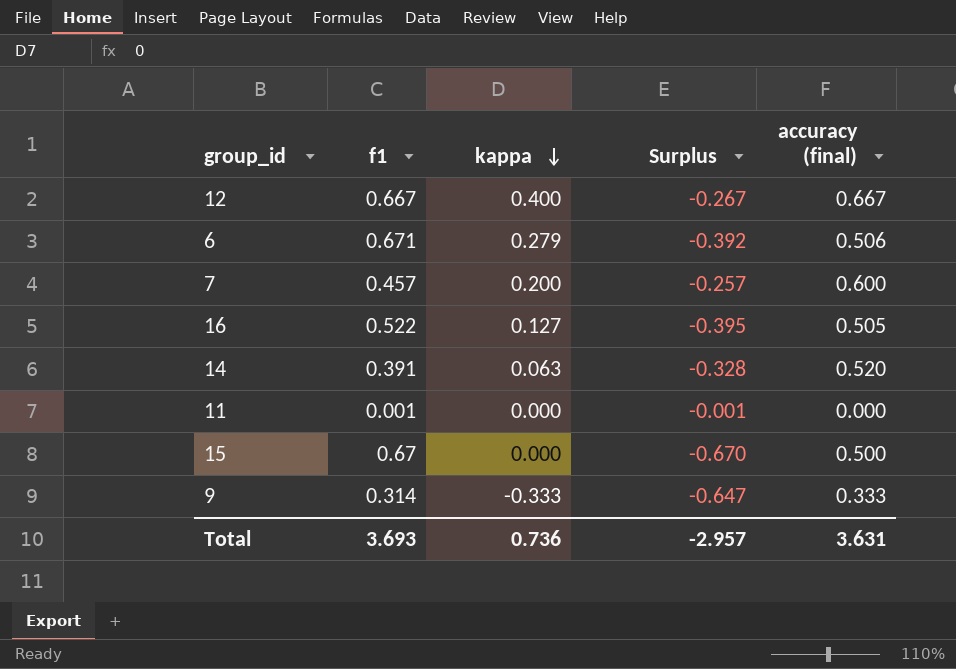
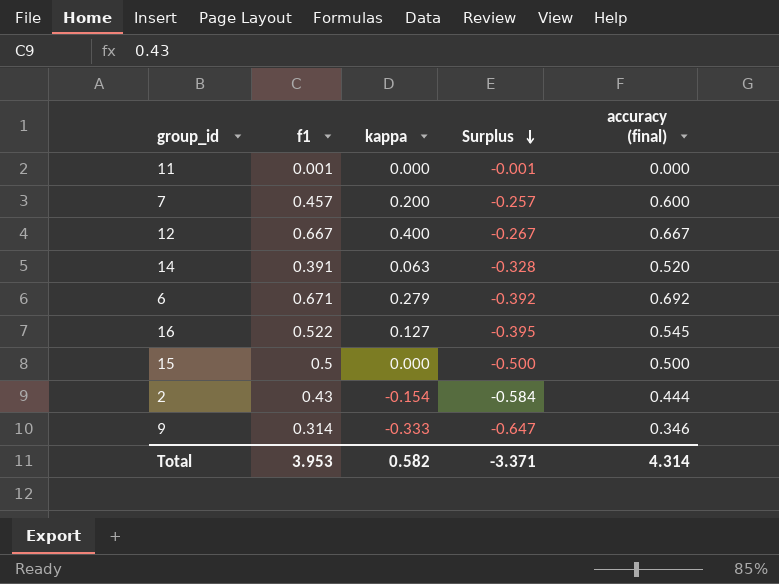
row order: kappa descending -> Surplus descending
6 | accuracy (final): 0.506 -> 0.692
16 | accuracy (final): 0.505 -> 0.545
15 | f1: 0.67 -> 0.5
15 | Surplus: -0.670 -> -0.500
row 2: none -> 0.43 | -0.154 | -0.584 | 0.444
9 | accuracy (final): 0.333 -> 0.346
Total | f1: 3.693 -> 3.953
Total | kappa: 0.736 -> 0.582
Total | Surplus: -2.957 -> -3.371
Total | accuracy (final): 3.631 -> 4.314

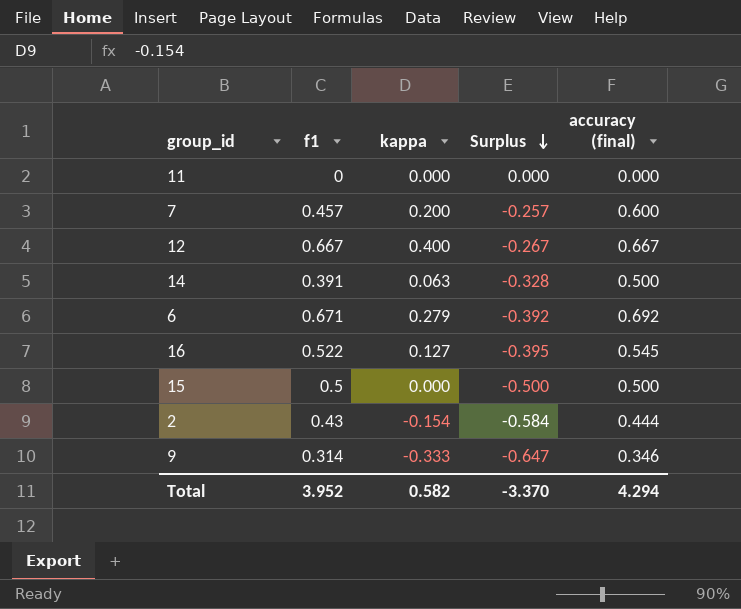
11 | f1: 0.001 -> 0
11 | Surplus: -0.001 -> 0.000
14 | accuracy (final): 0.520 -> 0.500
Total | f1: 3.953 -> 3.952
Total | Surplus: -3.371 -> -3.370
Total | accuracy (final): 4.314 -> 4.294

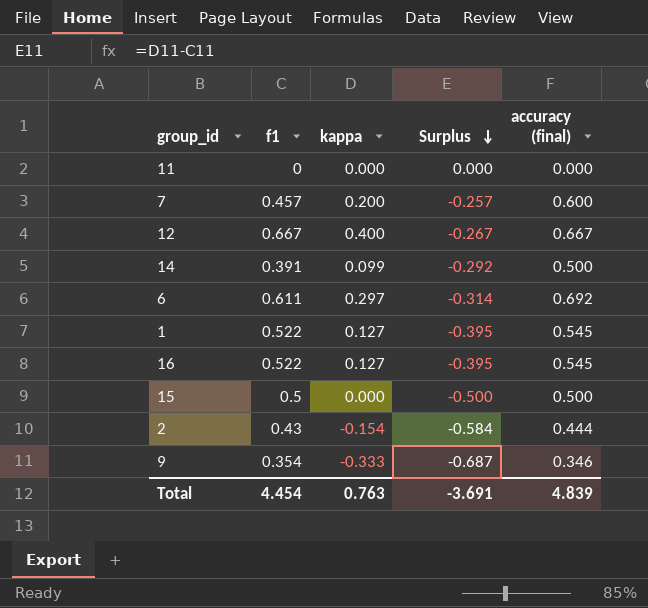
14 | kappa: 0.063 -> 0.099
14 | Surplus: -0.328 -> -0.292
6 | f1: 0.671 -> 0.611
6 | kappa: 0.279 -> 0.297
6 | Surplus: -0.392 -> -0.314
row 1: none -> 0.522 | 0.127 | -0.395 | 0.545
9 | f1: 0.314 -> 0.354
9 | Surplus: -0.647 -> -0.687
Total | f1: 3.952 -> 4.454
Total | kappa: 0.582 -> 0.763
Total | Surplus: -3.370 -> -3.691
Total | accuracy (final): 4.294 -> 4.839

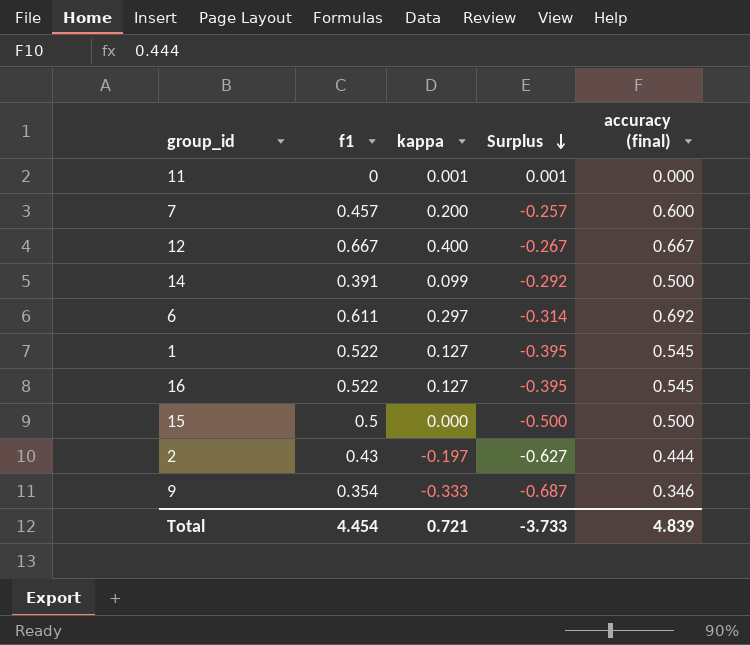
11 | kappa: 0.000 -> 0.001
11 | Surplus: 0.000 -> 0.001
2 | kappa: -0.154 -> -0.197
2 | Surplus: -0.584 -> -0.627
Total | kappa: 0.763 -> 0.721
Total | Surplus: -3.691 -> -3.733

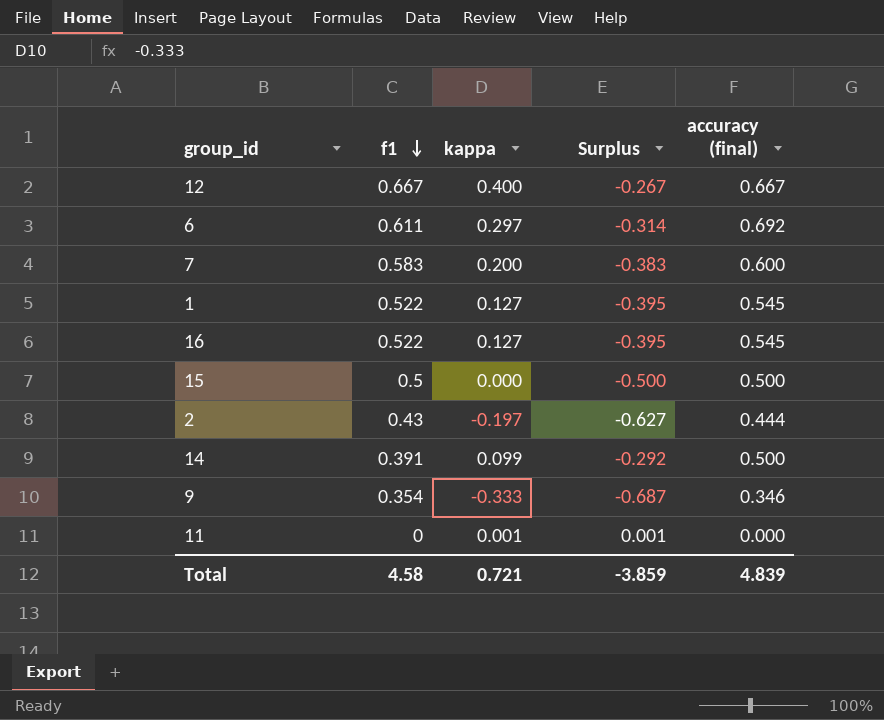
row order: Surplus descending -> f1 descending
7 | f1: 0.457 -> 0.583
7 | Surplus: -0.257 -> -0.383
Total | f1: 4.454 -> 4.58
Total | Surplus: -3.733 -> -3.859

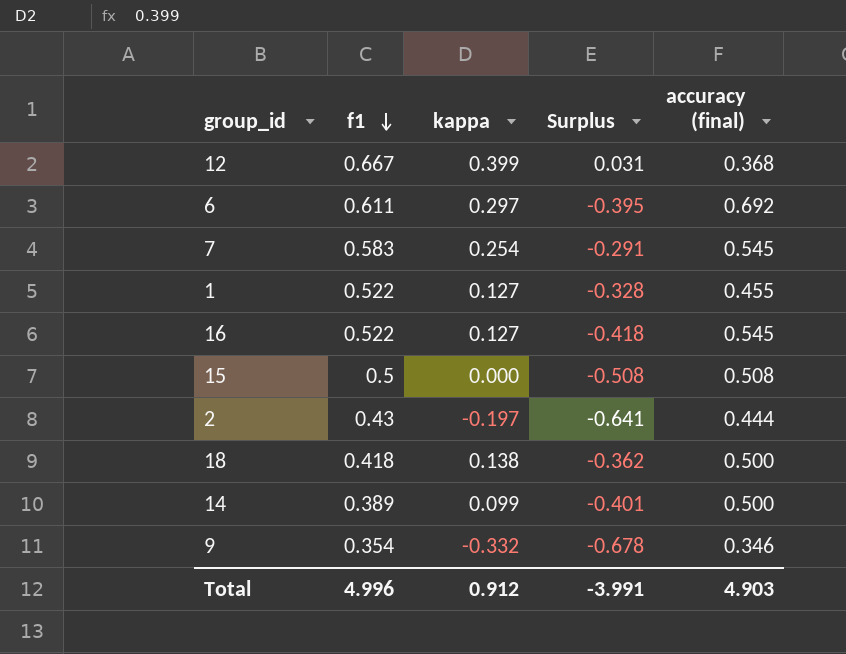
column Surplus | formula: [kappa] - [f1] -> [kappa] - [accuracy (final)]
row 11: 0 | 0.001 | 0.001 | 0.000 -> none
12 | kappa: 0.400 -> 0.399
12 | accuracy (final): 0.667 -> 0.368
7 | kappa: 0.200 -> 0.254
7 | accuracy (final): 0.600 -> 0.545
1 | accuracy (final): 0.545 -> 0.455
15 | accuracy (final): 0.500 -> 0.508
row 18: none -> 0.418 | 0.138 | -0.362 | 0.500
14 | f1: 0.391 -> 0.389
9 | kappa: -0.333 -> -0.332
Total | f1: 4.58 -> 4.996
Total | kappa: 0.721 -> 0.912
Total | Surplus: -3.859 -> -3.991
Total | accuracy (final): 4.839 -> 4.903

